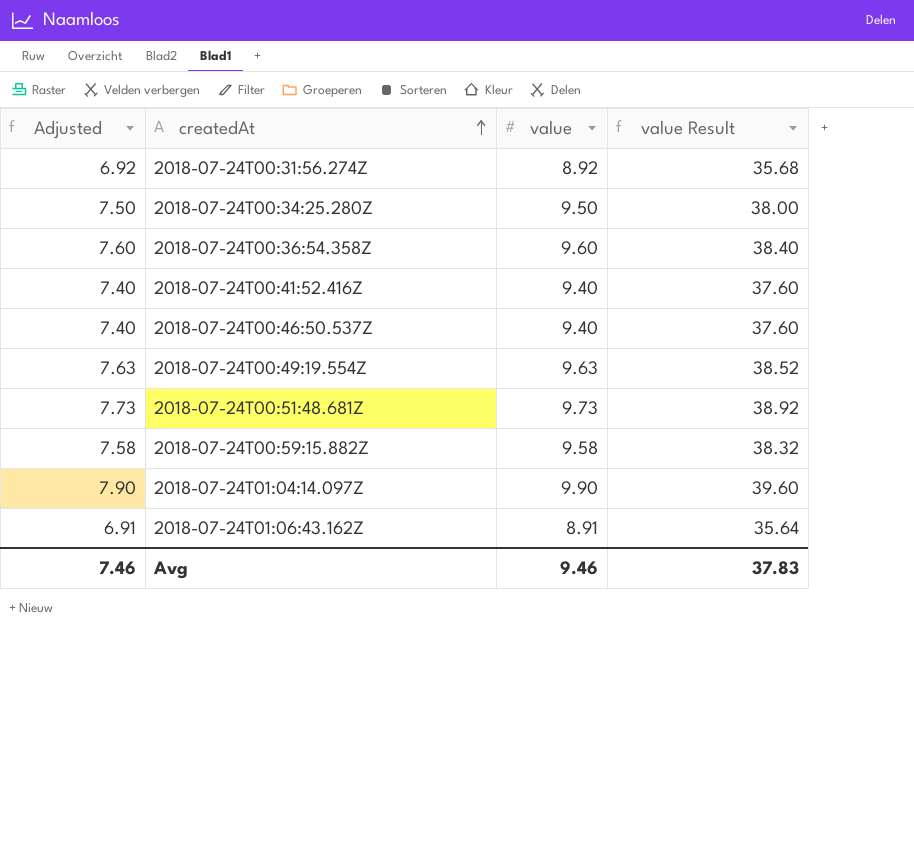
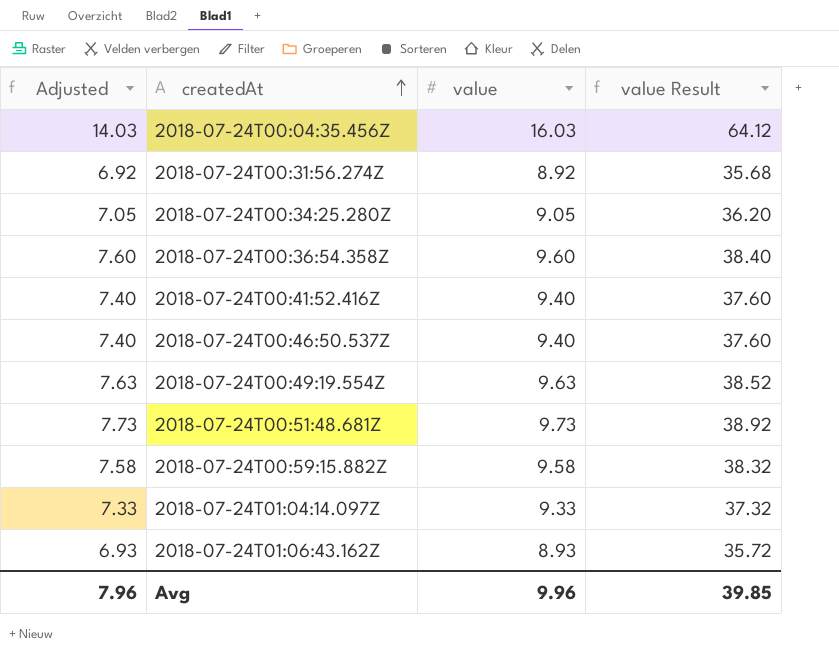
row 2018-07-24T00:04:35.456Z: none -> 14.03 | 16.03 | 64.12
2018-07-24T00:34:25.280Z | Adjusted: 7.50 -> 7.05
2018-07-24T00:34:25.280Z | value: 9.50 -> 9.05
2018-07-24T00:34:25.280Z | value Result: 38.00 -> 36.20
2018-07-24T01:04:14.097Z | Adjusted: 7.90 -> 7.33
2018-07-24T01:04:14.097Z | value: 9.90 -> 9.33
2018-07-24T01:04:14.097Z | value Result: 39.60 -> 37.32
2018-07-24T01:06:43.162Z | Adjusted: 6.91 -> 6.93
2018-07-24T01:06:43.162Z | value: 8.91 -> 8.93
2018-07-24T01:06:43.162Z | value Result: 35.64 -> 35.72
Avg | Adjusted: 7.46 -> 7.96
Avg | value: 9.46 -> 9.96
Avg | value Result: 37.83 -> 39.85

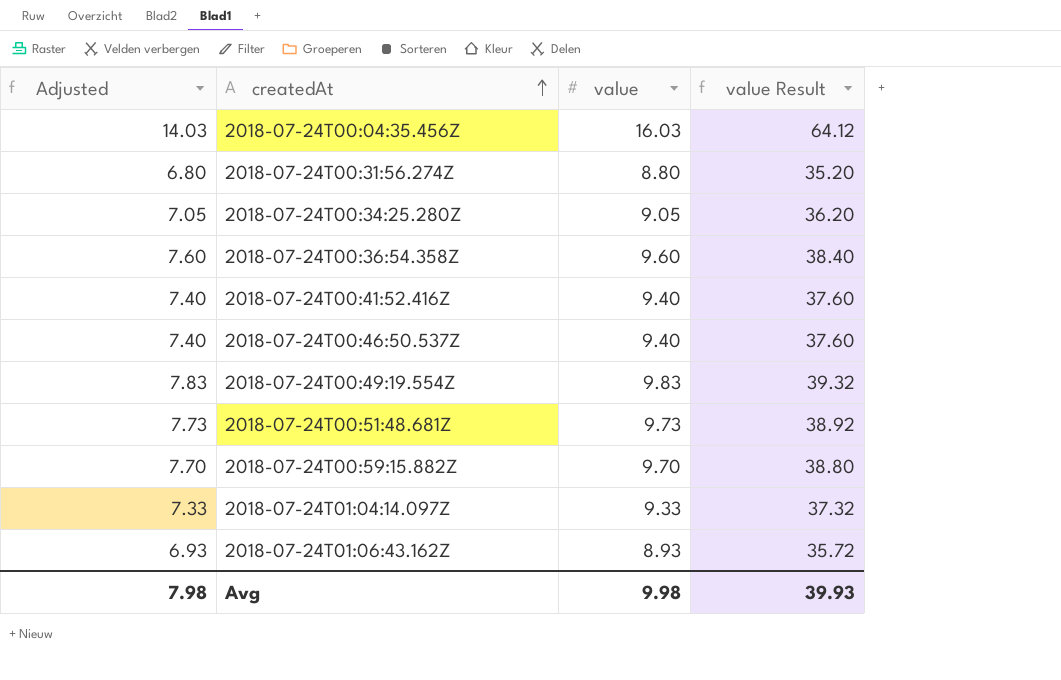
2018-07-24T00:31:56.274Z | Adjusted: 6.92 -> 6.80
2018-07-24T00:31:56.274Z | value: 8.92 -> 8.80
2018-07-24T00:31:56.274Z | value Result: 35.68 -> 35.20
2018-07-24T00:49:19.554Z | Adjusted: 7.63 -> 7.83
2018-07-24T00:49:19.554Z | value: 9.63 -> 9.83
2018-07-24T00:49:19.554Z | value Result: 38.52 -> 39.32
2018-07-24T00:59:15.882Z | Adjusted: 7.58 -> 7.70
2018-07-24T00:59:15.882Z | value: 9.58 -> 9.70
2018-07-24T00:59:15.882Z | value Result: 38.32 -> 38.80
Avg | Adjusted: 7.96 -> 7.98
Avg | value: 9.96 -> 9.98
Avg | value Result: 39.85 -> 39.93

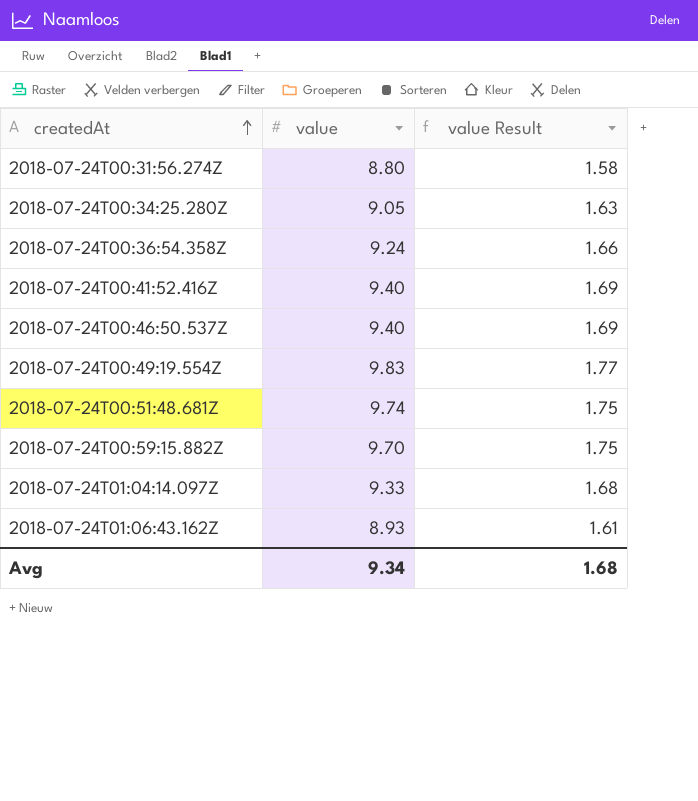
column Adjusted | formula: [value] - 2 -> none
column value Result | formula: [value] * 4 -> [value] * 0.18
row 2018-07-24T00:04:35.456Z: 14.03 | 16.03 | 64.12 -> none
2018-07-24T00:36:54.358Z | value: 9.60 -> 9.24
2018-07-24T00:51:48.681Z | value: 9.73 -> 9.74
Avg | value: 9.98 -> 9.34
Avg | value Result: 39.93 -> 1.68

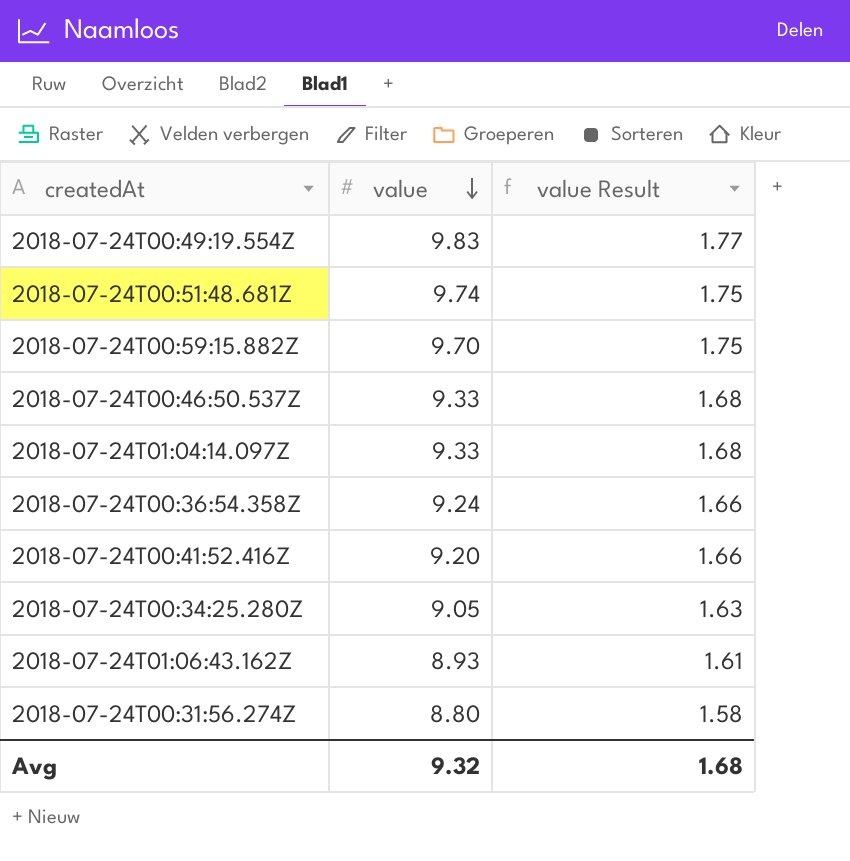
row order: createdAt ascending -> value descending
2018-07-24T00:46:50.537Z | value: 9.40 -> 9.33
2018-07-24T00:46:50.537Z | value Result: 1.69 -> 1.68
2018-07-24T00:41:52.416Z | value: 9.40 -> 9.20
2018-07-24T00:41:52.416Z | value Result: 1.69 -> 1.66
Avg | value: 9.34 -> 9.32

